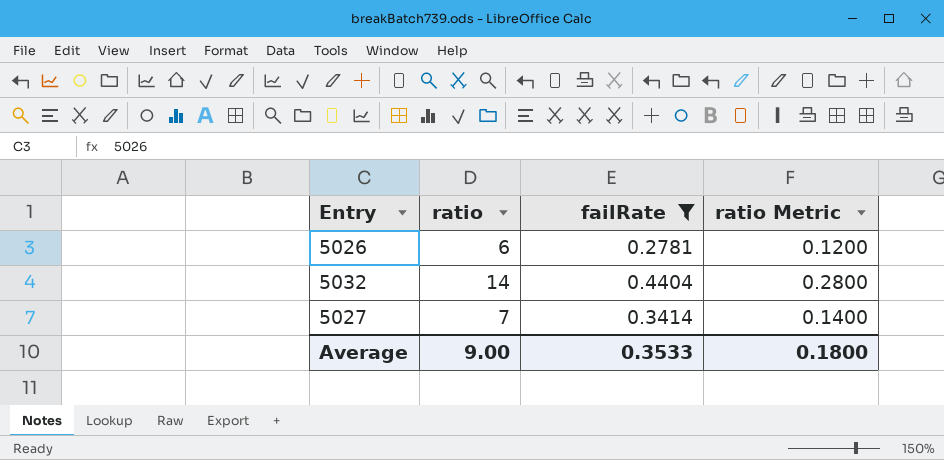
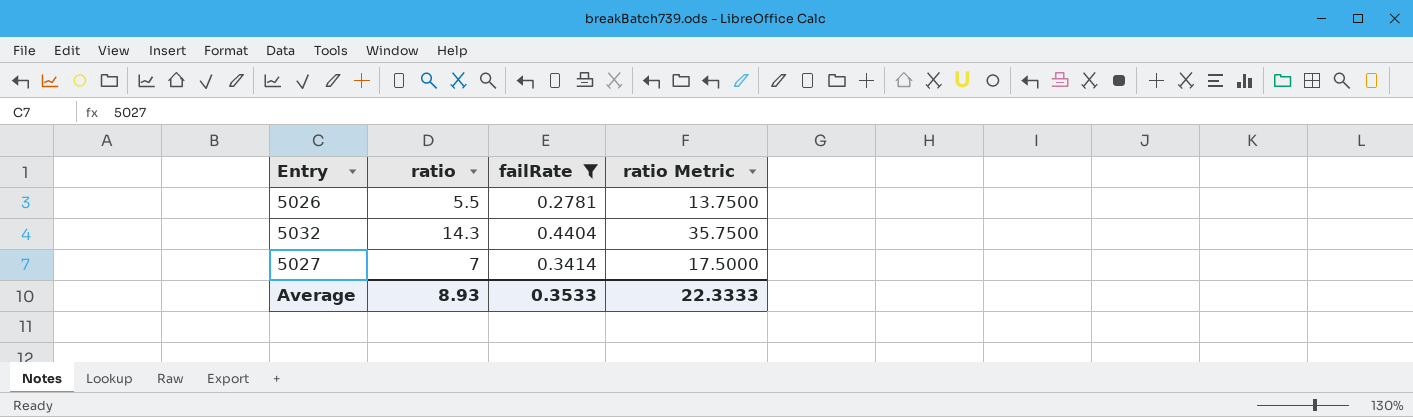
column ratio Metric | formula: [ratio] * 0.02 -> [ratio] * 2.5
5026 | ratio: 6 -> 5.5
5032 | ratio: 14 -> 14.3
Average | ratio: 9.00 -> 8.93
Average | ratio Metric: 0.1800 -> 22.3333

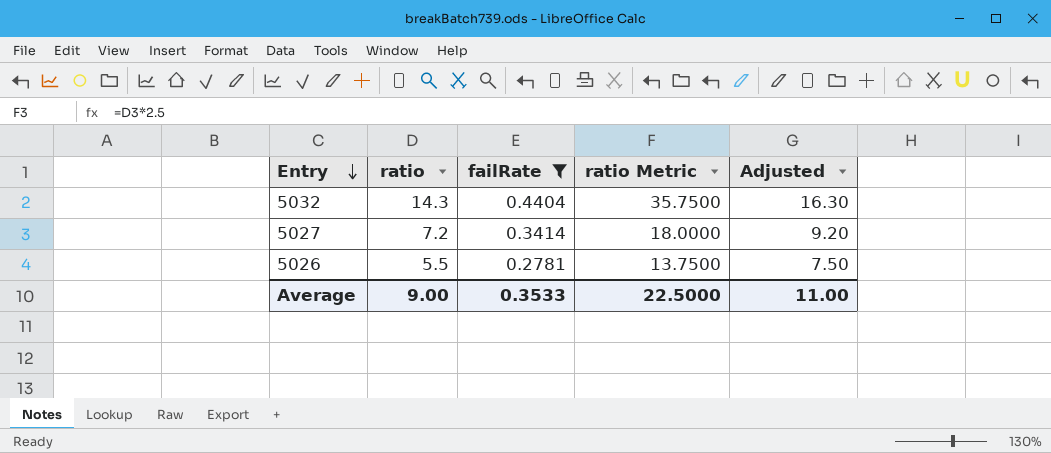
row order: none -> Entry descending
column Adjusted | formula: none -> [ratio] + 2
5027 | ratio: 7 -> 7.2
5027 | ratio Metric: 17.5000 -> 18.0000
Average | ratio: 8.93 -> 9.00
Average | ratio Metric: 22.3333 -> 22.5000

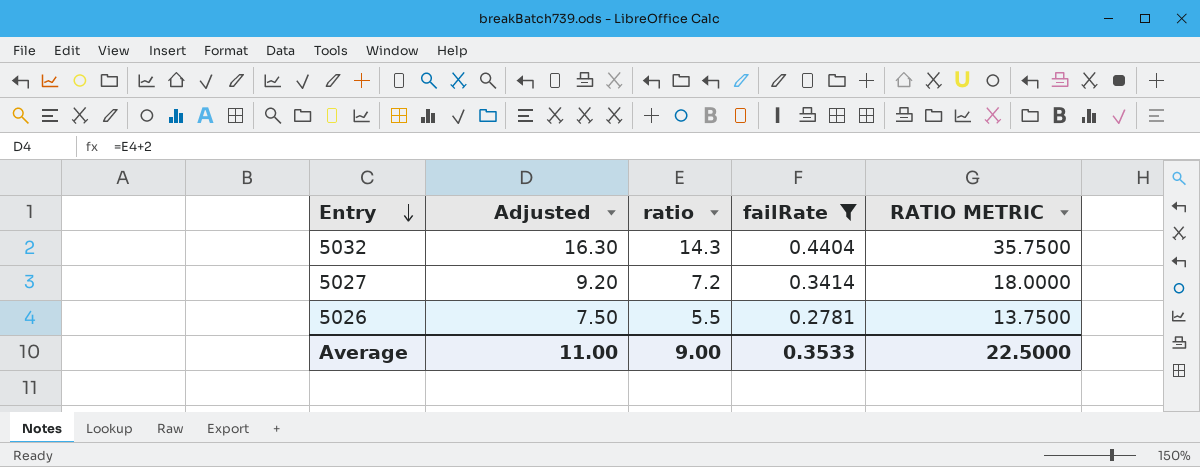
column Adjusted | position: 5 -> 2
column name: ratio Metric -> RATIO METRIC

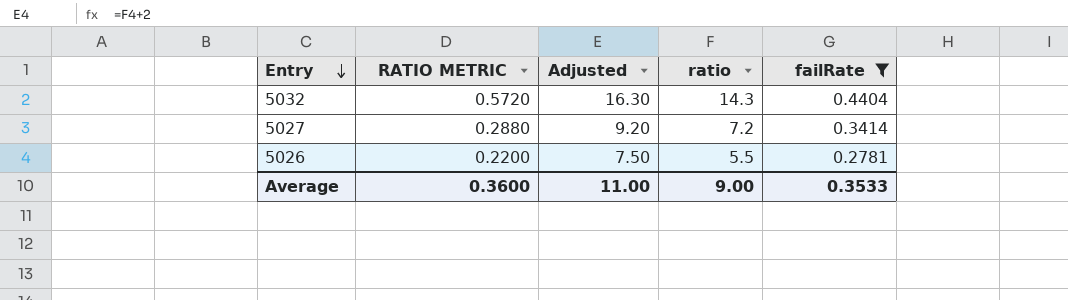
column RATIO METRIC | formula: [ratio] * 2.5 -> [ratio] * 0.04
column RATIO METRIC | position: 5 -> 2
Average | RATIO METRIC: 22.5000 -> 0.3600

